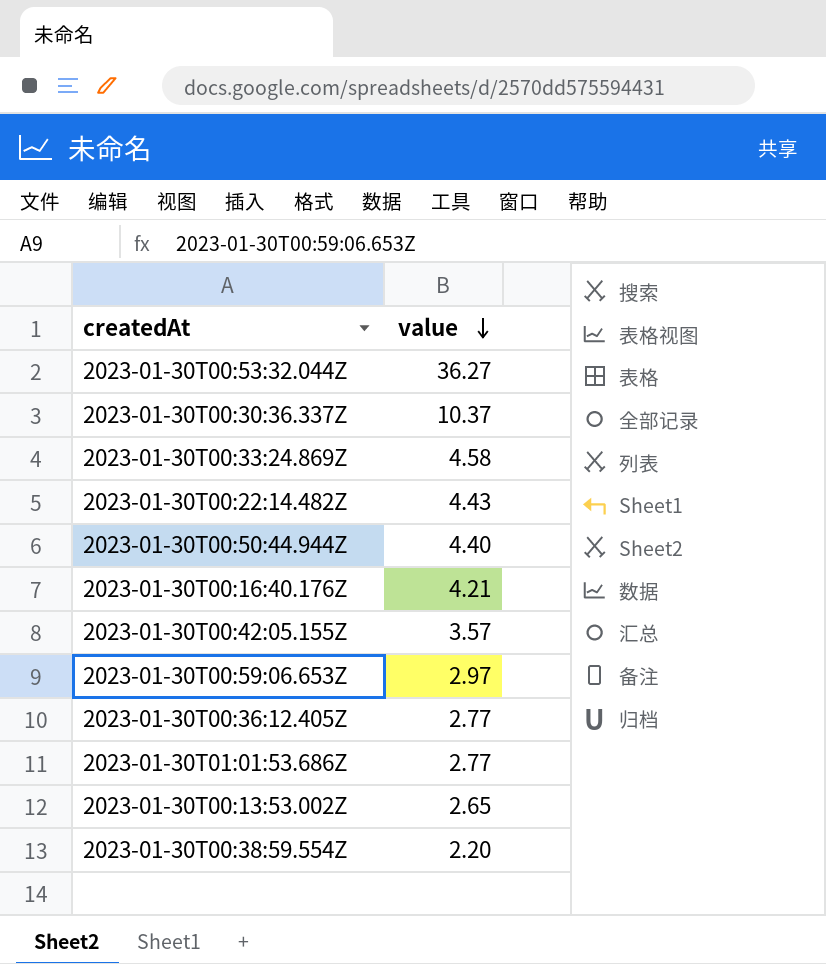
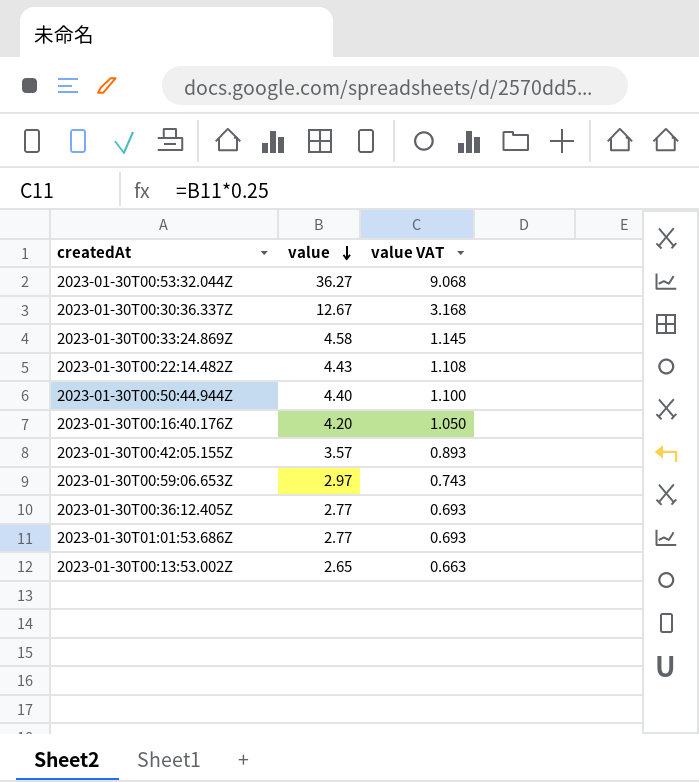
column value VAT | formula: none -> [value] * 0.25
row 2023-01-30T00:38:59.554Z: 2.20 -> none
2023-01-30T00:30:36.337Z | value: 10.37 -> 12.67
2023-01-30T00:16:40.176Z | value: 4.21 -> 4.20

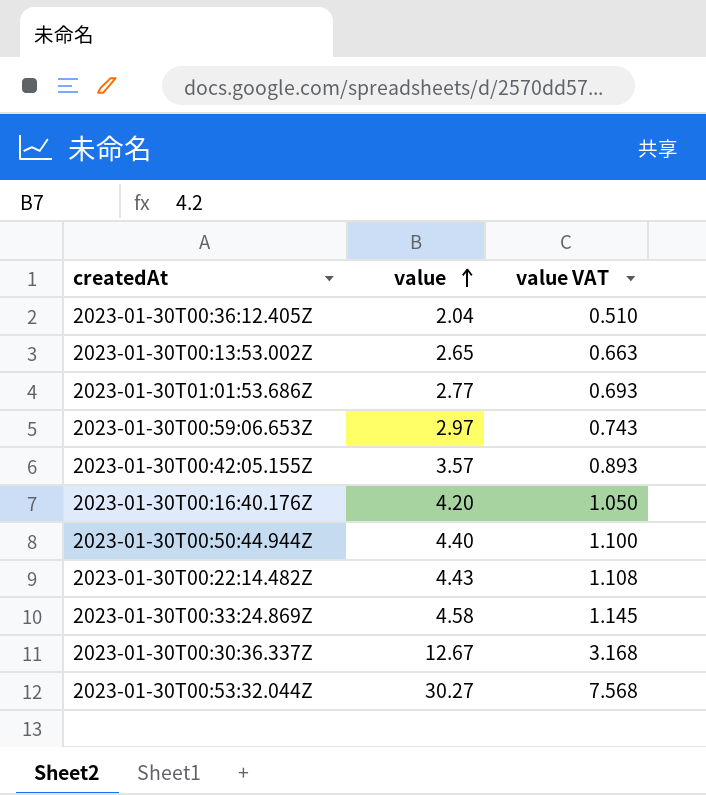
row order: value descending -> value ascending
2023-01-30T00:36:12.405Z | value: 2.77 -> 2.04
2023-01-30T00:36:12.405Z | value VAT: 0.693 -> 0.510
2023-01-30T00:53:32.044Z | value: 36.27 -> 30.27
2023-01-30T00:53:32.044Z | value VAT: 9.068 -> 7.568

